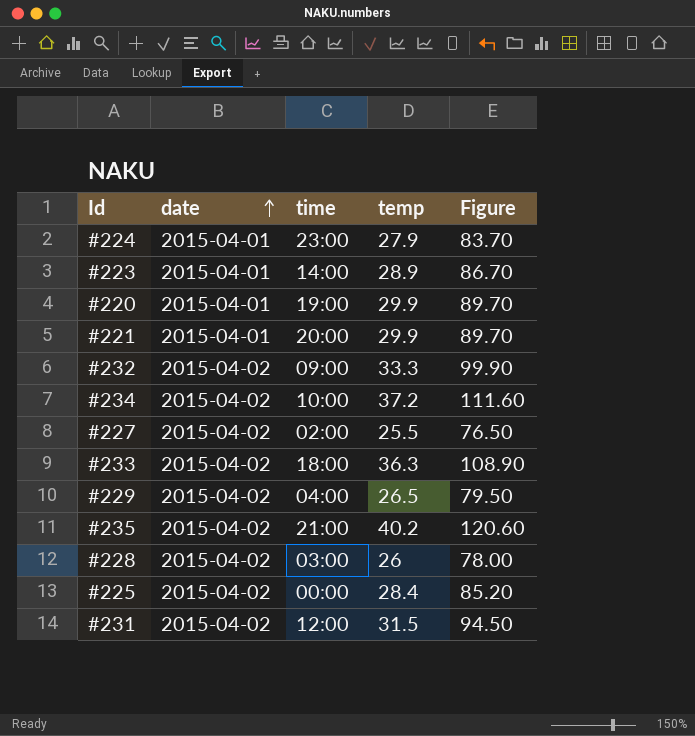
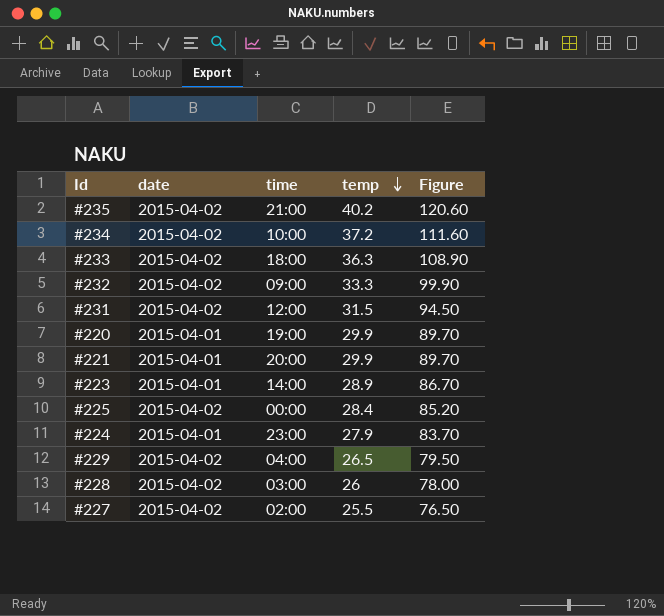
row order: date ascending -> temp descending

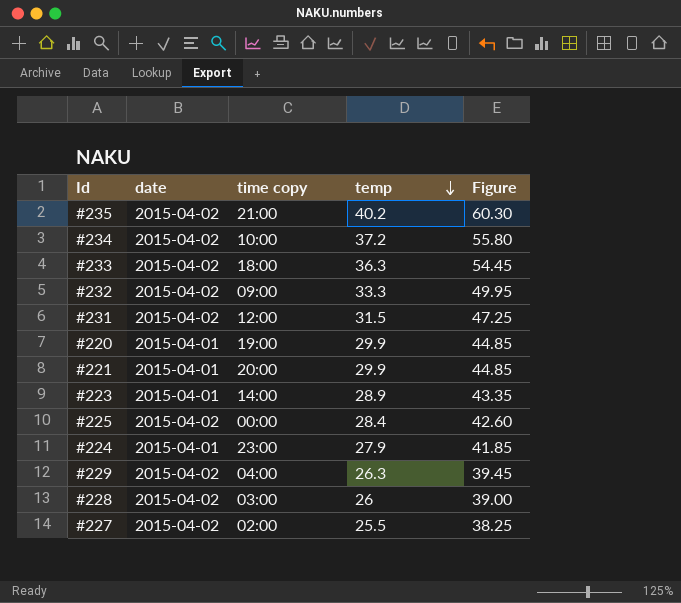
column name: time -> time copy
column Figure | formula: [temp] * 3 -> [temp] * 1.5
#229 | temp: 26.5 -> 26.3

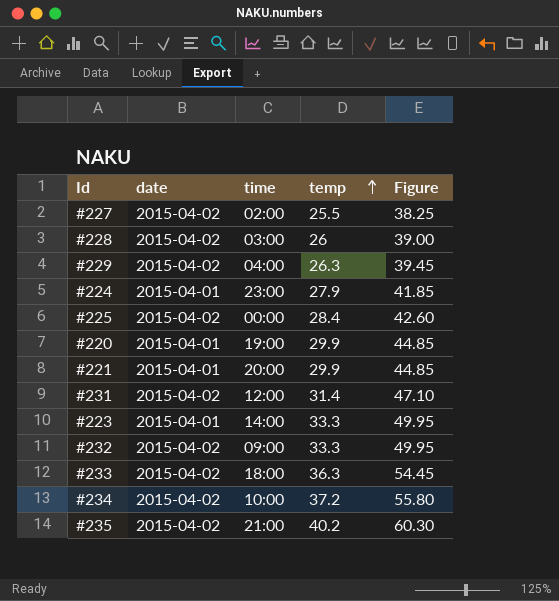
row order: temp descending -> temp ascending
column name: time copy -> time
#231 | temp: 31.5 -> 31.4
#231 | Figure: 47.25 -> 47.10
#223 | temp: 28.9 -> 33.3
#223 | Figure: 43.35 -> 49.95

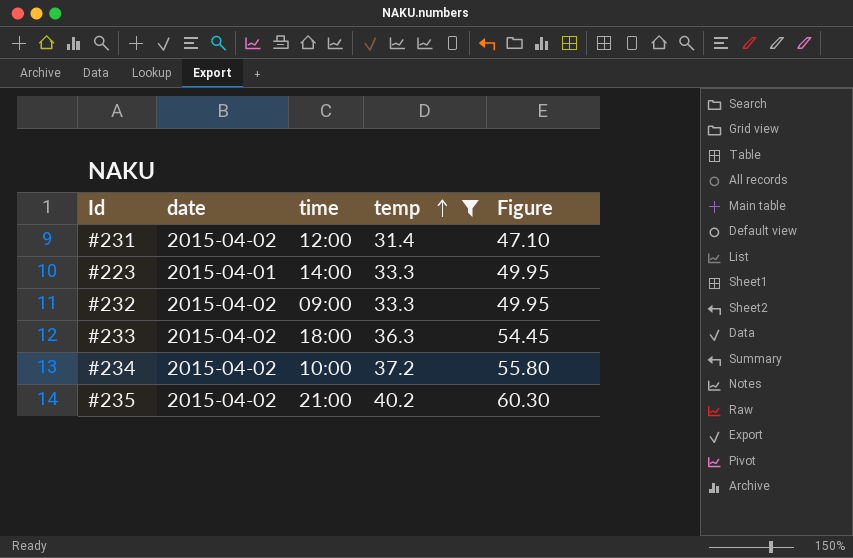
filter: none -> temp >= 31.4

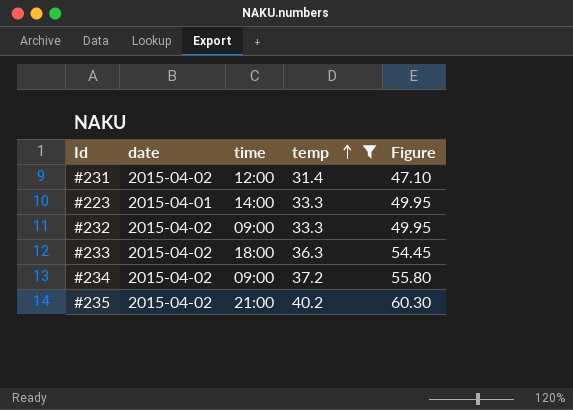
#234 | time: 10:00 -> 09:00

